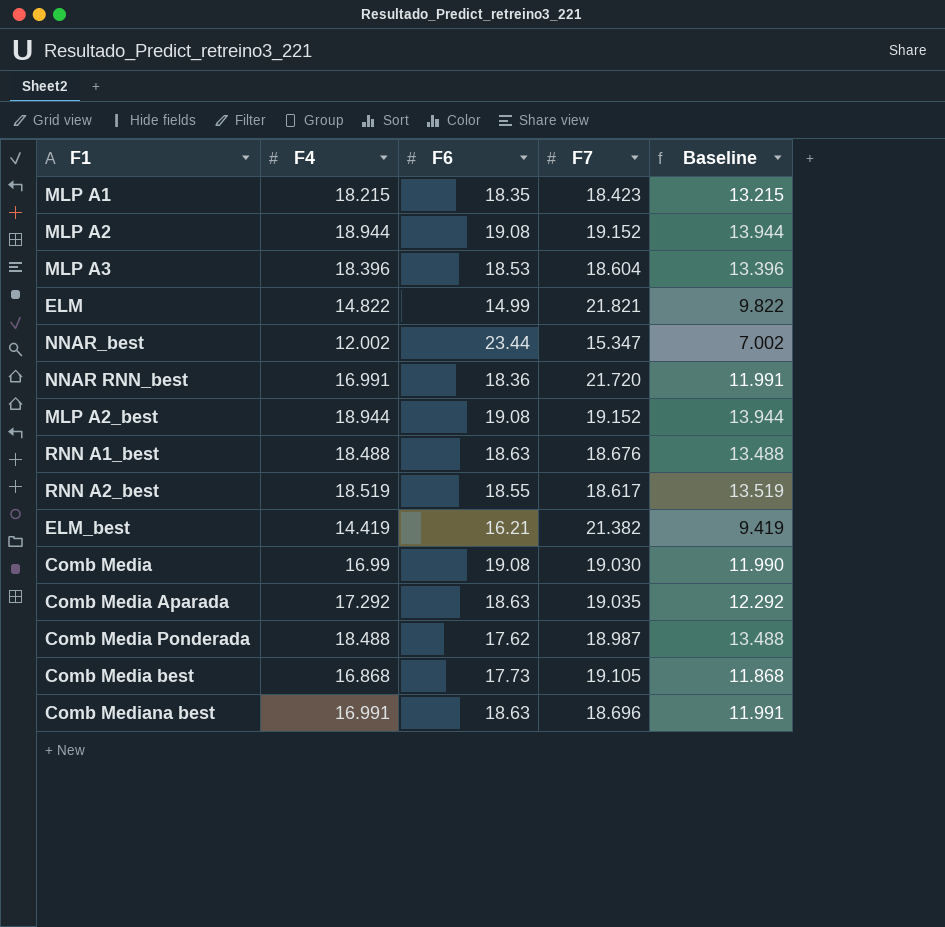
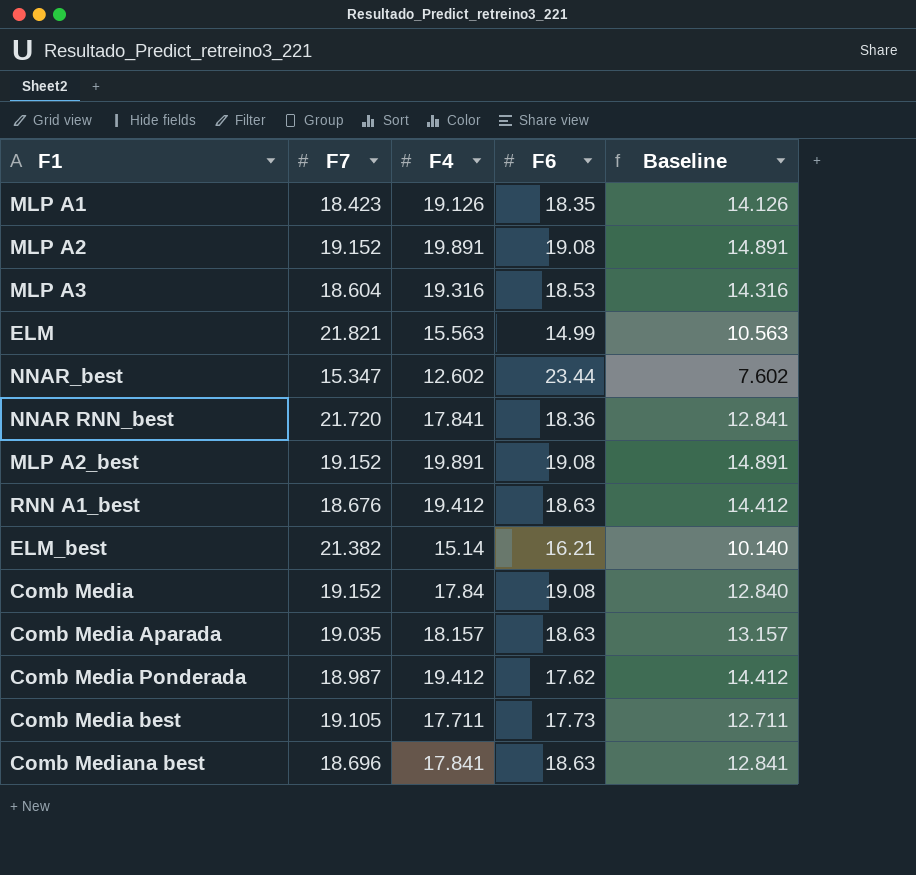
column F7 | position: 4 -> 2
row RNN A2_best: 18.519 | 18.55 | 18.617 | 13.519 -> none
MLP A1 | F4: 18.215 -> 19.126
MLP A1 | Baseline: 13.215 -> 14.126
MLP A2 | F4: 18.944 -> 19.891
MLP A2 | Baseline: 13.944 -> 14.891
MLP A3 | F4: 18.396 -> 19.316
MLP A3 | Baseline: 13.396 -> 14.316
ELM | F4: 14.822 -> 15.563
ELM | Baseline: 9.822 -> 10.563
NNAR_best | F4: 12.002 -> 12.602
NNAR_best | Baseline: 7.002 -> 7.602
NNAR RNN_best | F4: 16.991 -> 17.841
NNAR RNN_best | Baseline: 11.991 -> 12.841
MLP A2_best | F4: 18.944 -> 19.891
MLP A2_best | Baseline: 13.944 -> 14.891
RNN A1_best | F4: 18.488 -> 19.412
RNN A1_best | Baseline: 13.488 -> 14.412
ELM_best | F4: 14.419 -> 15.14
ELM_best | Baseline: 9.419 -> 10.140
Comb Media | F7: 19.030 -> 19.152
Comb Media | F4: 16.99 -> 17.84
Comb Media | Baseline: 11.990 -> 12.840
Comb Media Aparada | F4: 17.292 -> 18.157
Comb Media Aparada | Baseline: 12.292 -> 13.157
Comb Media Ponderada | F4: 18.488 -> 19.412
Comb Media Ponderada | Baseline: 13.488 -> 14.412
Comb Media best | F4: 16.868 -> 17.711
Comb Media best | Baseline: 11.868 -> 12.711
Comb Mediana best | F4: 16.991 -> 17.841
Comb Mediana best | Baseline: 11.991 -> 12.841

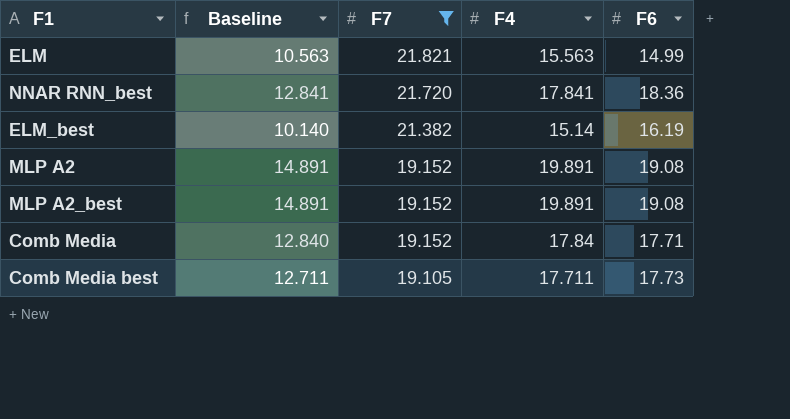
filter: none -> F7 >= 19.105
row order: none -> F7 descending
column Baseline | position: 5 -> 2
ELM_best | F6: 16.21 -> 16.19
Comb Media | F6: 19.08 -> 17.71

